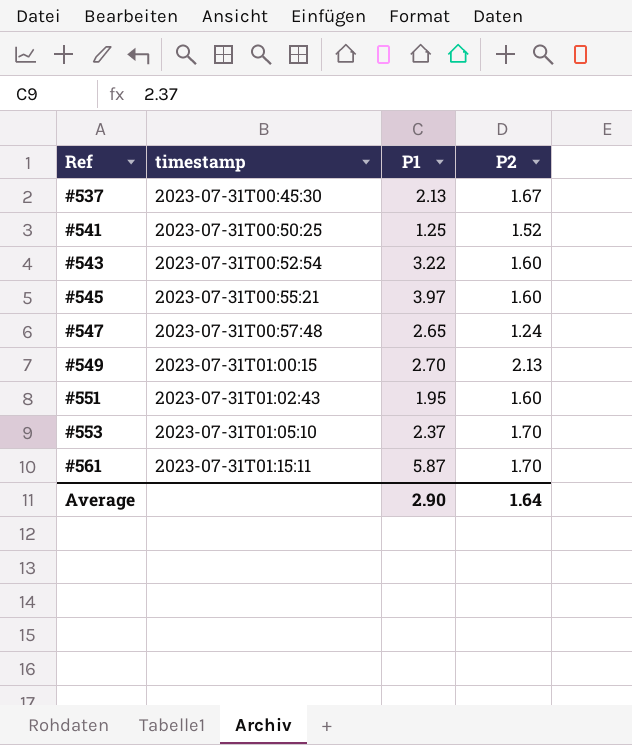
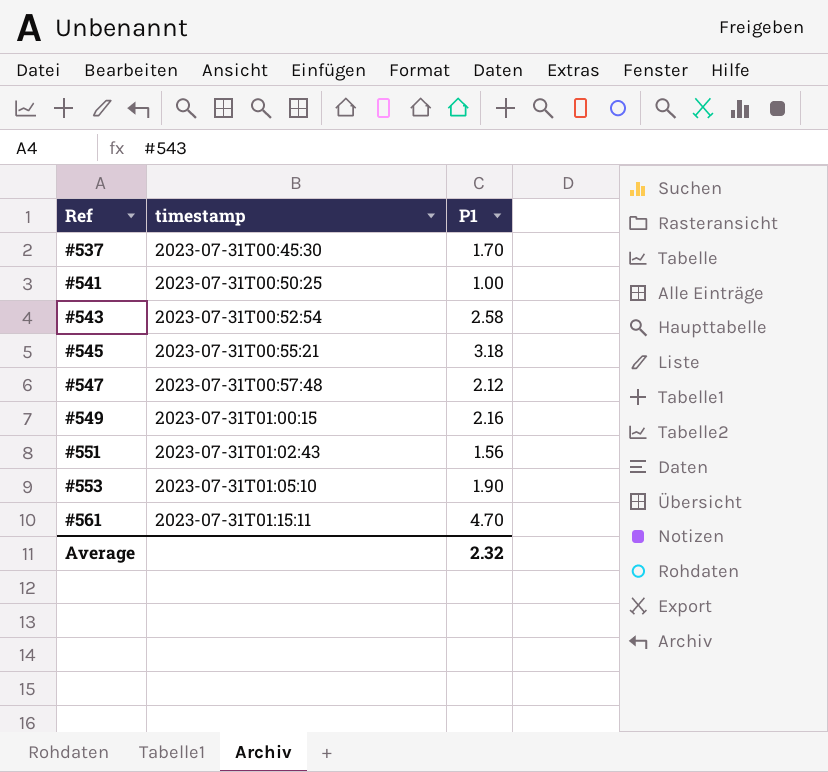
column P2 | position: 4 -> none
#537 | P1: 2.13 -> 1.70
#541 | P1: 1.25 -> 1.00
#543 | P1: 3.22 -> 2.58
#545 | P1: 3.97 -> 3.18
#547 | P1: 2.65 -> 2.12
#549 | P1: 2.70 -> 2.16
#551 | P1: 1.95 -> 1.56
#553 | P1: 2.37 -> 1.90
#561 | P1: 5.87 -> 4.70
Average | P1: 2.90 -> 2.32

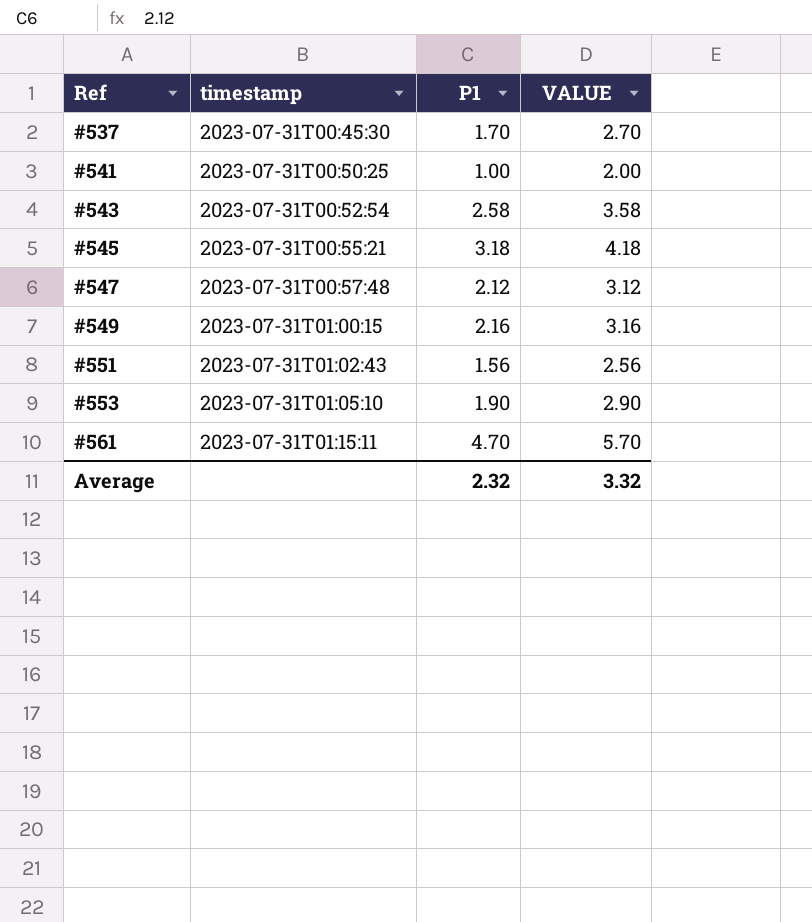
column VALUE | formula: none -> [P1] + 1

